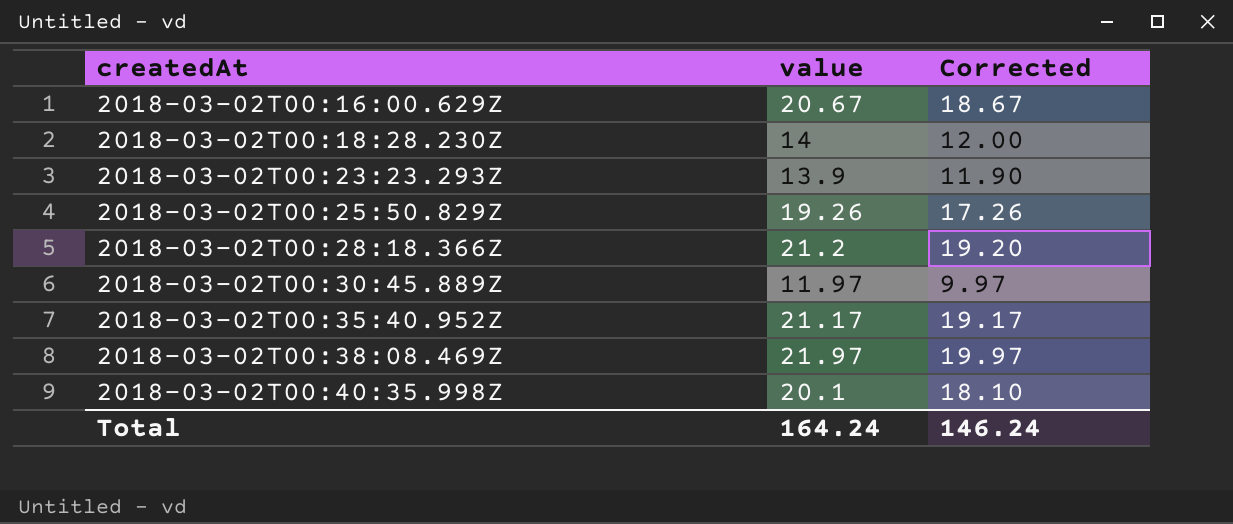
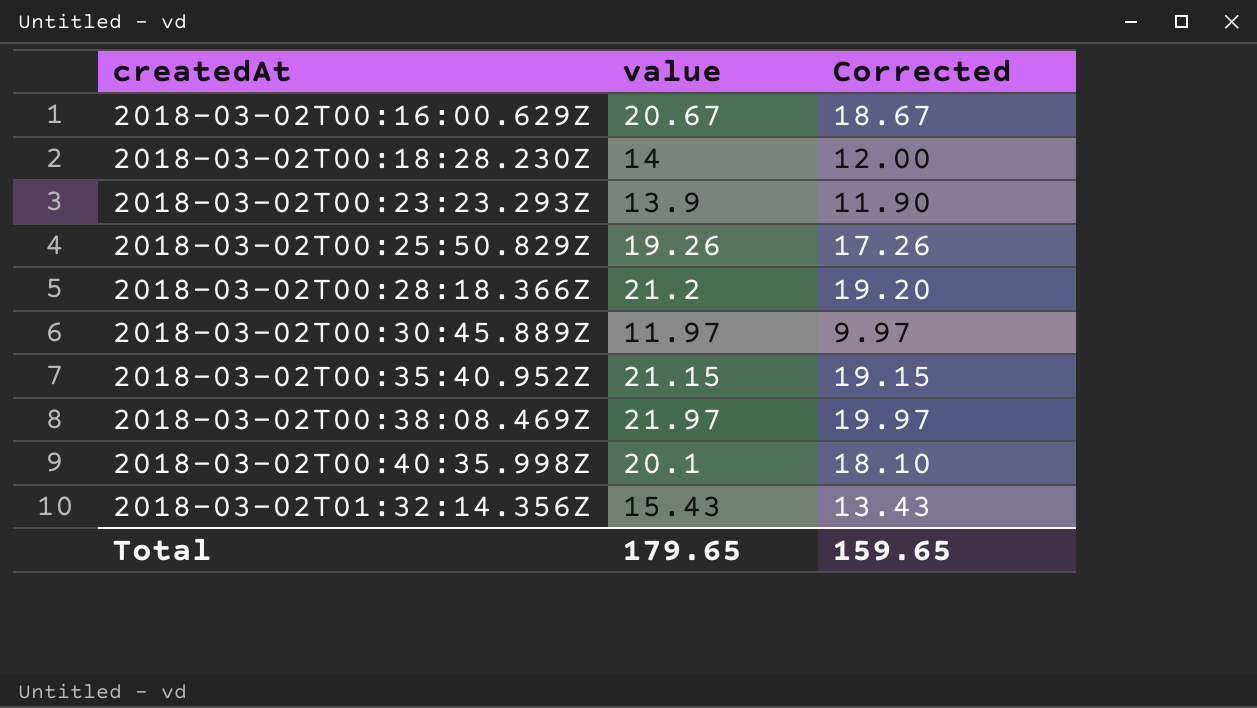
2018-03-02T00:35:40.952Z | value: 21.17 -> 21.15
2018-03-02T00:35:40.952Z | Corrected: 19.17 -> 19.15
row 2018-03-02T01:32:14.356Z: none -> 15.43 | 13.43
Total | value: 164.24 -> 179.65
Total | Corrected: 146.24 -> 159.65

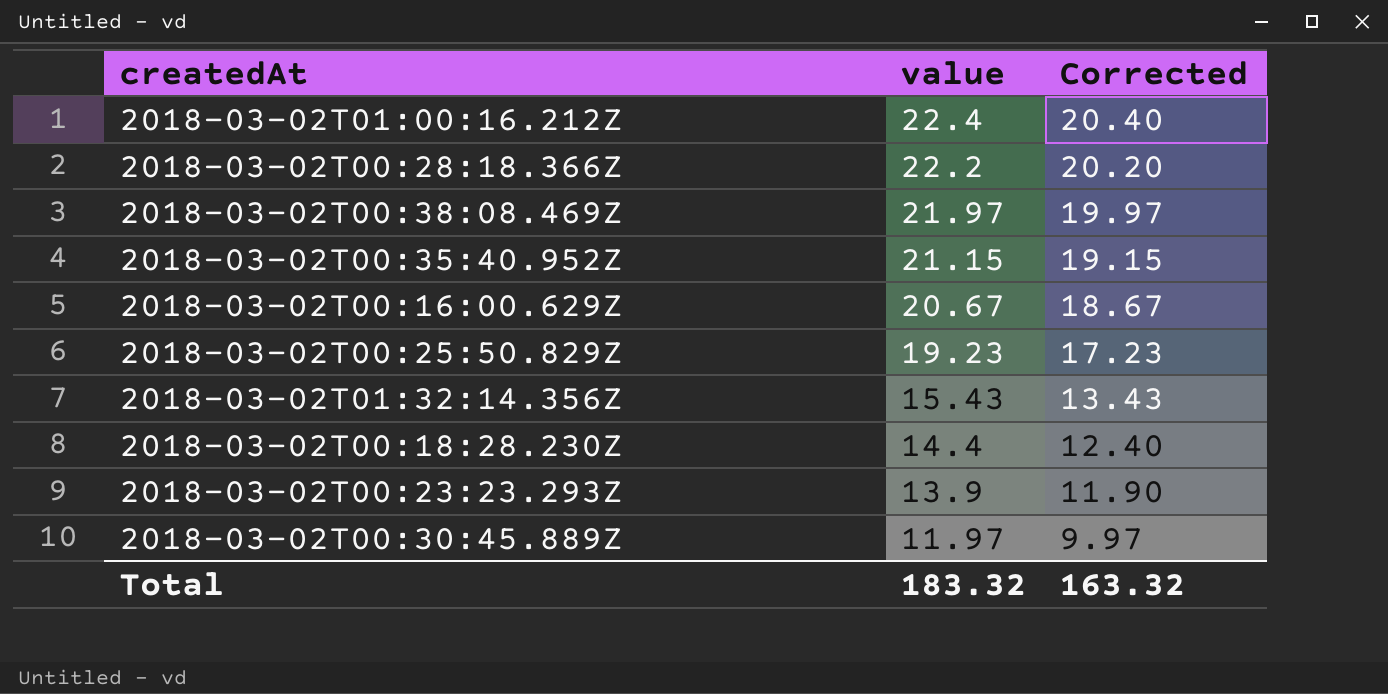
row order: createdAt ascending -> value descending
row 2018-03-02T00:40:35.998Z: 20.1 | 18.10 -> none
row 2018-03-02T01:00:16.212Z: none -> 22.4 | 20.40
2018-03-02T00:28:18.366Z | value: 21.2 -> 22.2
2018-03-02T00:28:18.366Z | Corrected: 19.20 -> 20.20
2018-03-02T00:25:50.829Z | value: 19.26 -> 19.23
2018-03-02T00:25:50.829Z | Corrected: 17.26 -> 17.23
2018-03-02T00:18:28.230Z | value: 14 -> 14.4
2018-03-02T00:18:28.230Z | Corrected: 12.00 -> 12.40
Total | value: 179.65 -> 183.32
Total | Corrected: 159.65 -> 163.32

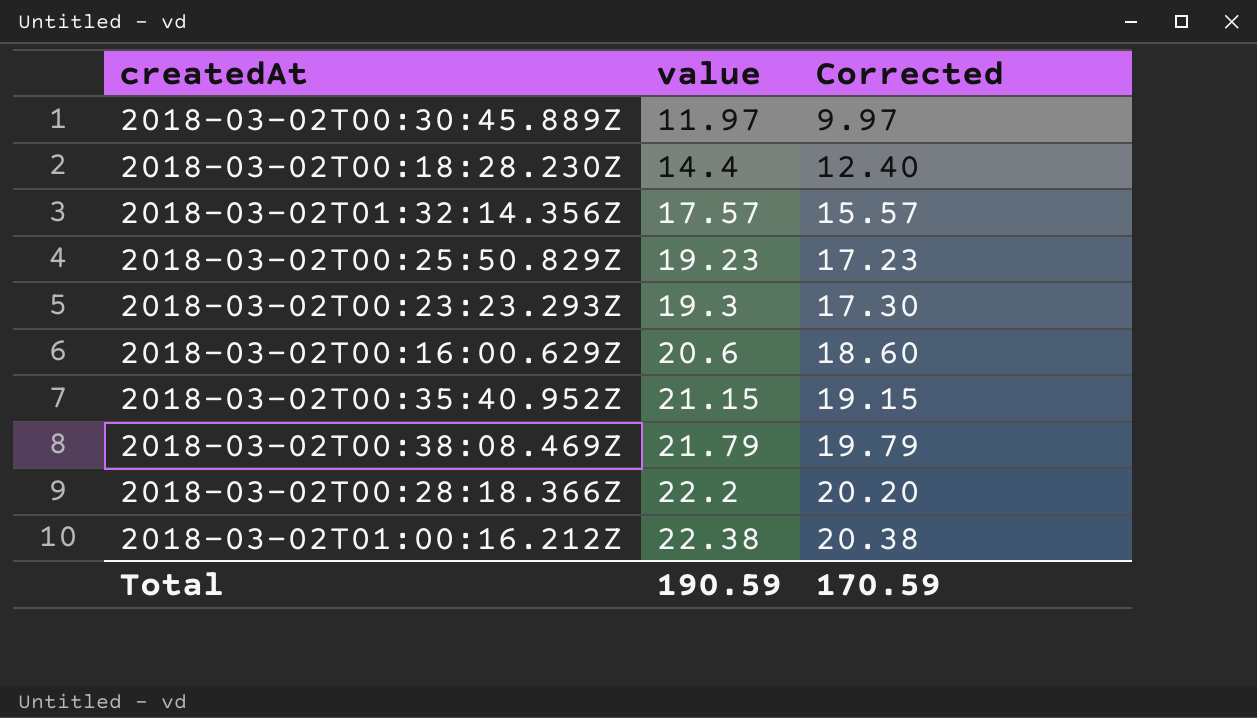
row order: value descending -> value ascending
2018-03-02T01:32:14.356Z | value: 15.43 -> 17.57
2018-03-02T01:32:14.356Z | Corrected: 13.43 -> 15.57
2018-03-02T00:23:23.293Z | value: 13.9 -> 19.3
2018-03-02T00:23:23.293Z | Corrected: 11.90 -> 17.30
2018-03-02T00:16:00.629Z | value: 20.67 -> 20.6
2018-03-02T00:16:00.629Z | Corrected: 18.67 -> 18.60
2018-03-02T00:38:08.469Z | value: 21.97 -> 21.79
2018-03-02T00:38:08.469Z | Corrected: 19.97 -> 19.79
2018-03-02T01:00:16.212Z | value: 22.4 -> 22.38
2018-03-02T01:00:16.212Z | Corrected: 20.40 -> 20.38
Total | value: 183.32 -> 190.59
Total | Corrected: 163.32 -> 170.59

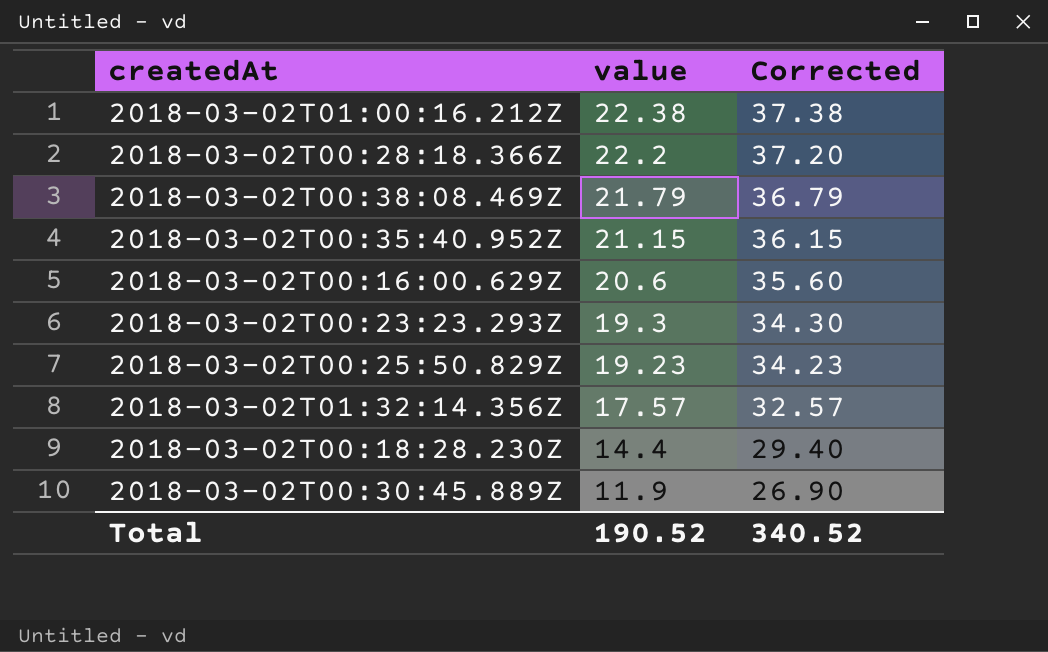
row order: value ascending -> value descending
column Corrected | formula: [value] - 2 -> [value] + 15
2018-03-02T00:30:45.889Z | value: 11.97 -> 11.9
Total | value: 190.59 -> 190.52
Total | Corrected: 170.59 -> 340.52

